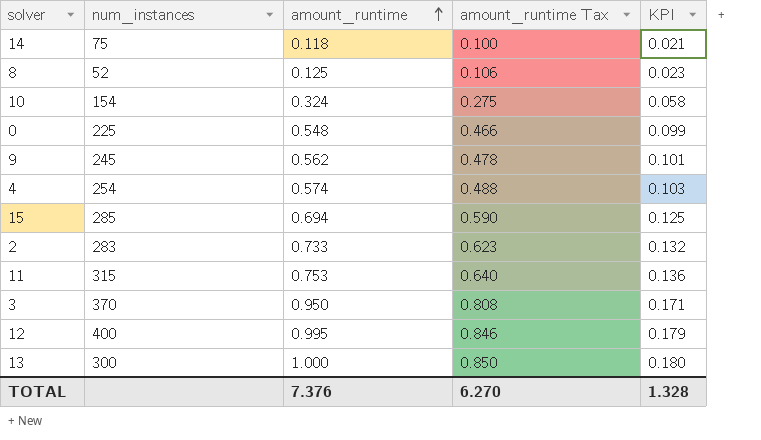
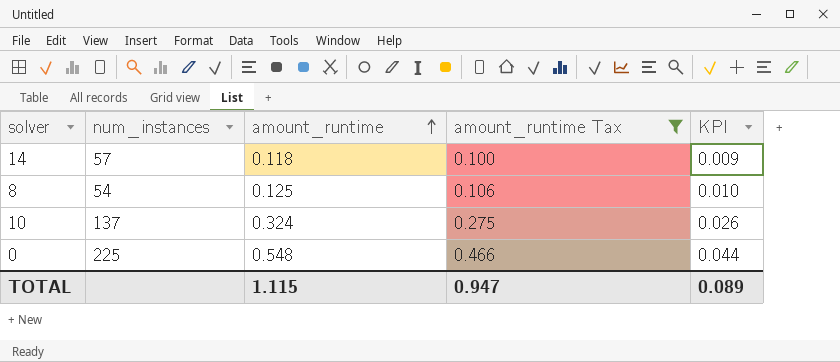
filter: none -> amount_runtime Tax <= 0.466
column KPI | formula: [amount_runtime] * 0.18 -> [amount_runtime] * 0.08
14 | num_instances: 75 -> 57
8 | num_instances: 52 -> 54
10 | num_instances: 154 -> 137
TOTAL | amount_runtime: 7.376 -> 1.115
TOTAL | amount_runtime Tax: 6.270 -> 0.947
TOTAL | KPI: 1.328 -> 0.089

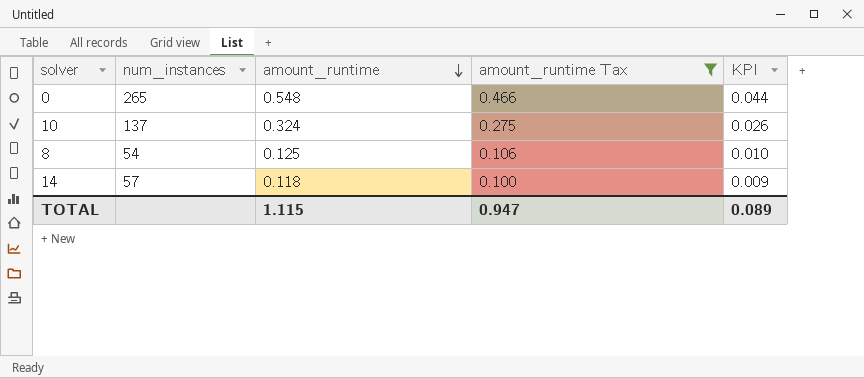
row order: amount_runtime ascending -> amount_runtime descending
0 | num_instances: 225 -> 265

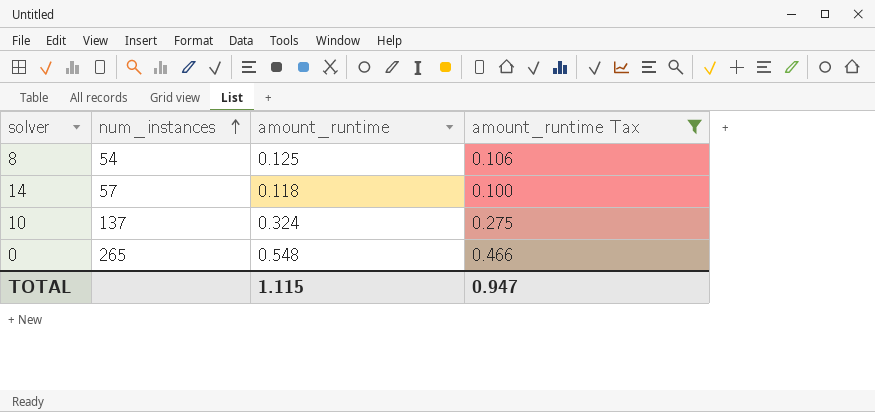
row order: amount_runtime descending -> num_instances ascending
column KPI | formula: [amount_runtime] * 0.08 -> none

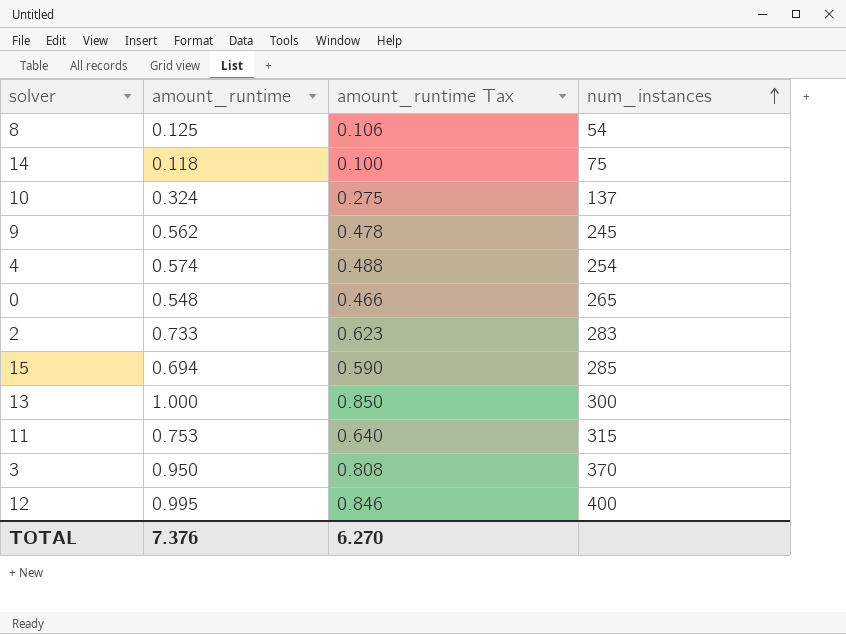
filter: amount_runtime Tax <= 0.466 -> none
column num_instances | position: 2 -> 4
14 | num_instances: 57 -> 75
TOTAL | amount_runtime: 1.115 -> 7.376
TOTAL | amount_runtime Tax: 0.947 -> 6.270

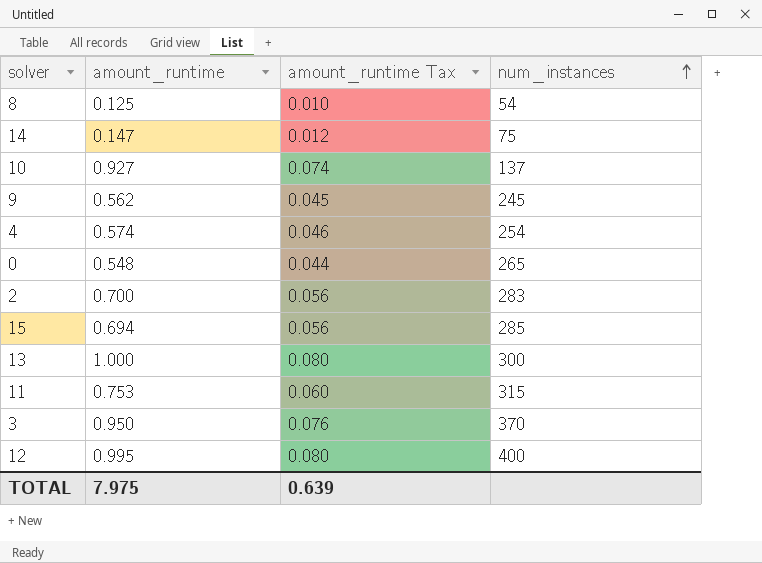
column amount_runtime Tax | formula: [amount_runtime] * 0.85 -> [amount_runtime] * 0.08
14 | amount_runtime: 0.118 -> 0.147
10 | amount_runtime: 0.324 -> 0.927
2 | amount_runtime: 0.733 -> 0.700
TOTAL | amount_runtime: 7.376 -> 7.975
TOTAL | amount_runtime Tax: 6.270 -> 0.639

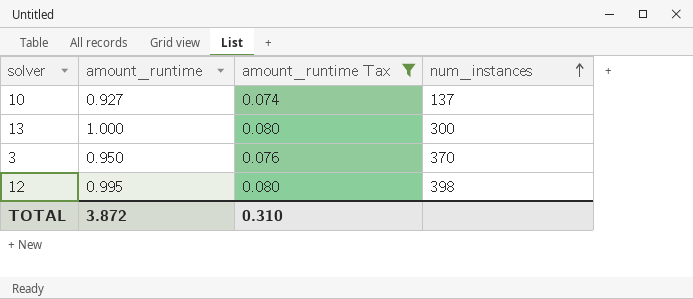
filter: none -> amount_runtime Tax >= 0.074
12 | num_instances: 400 -> 398
TOTAL | amount_runtime: 7.975 -> 3.872
TOTAL | amount_runtime Tax: 0.639 -> 0.310

